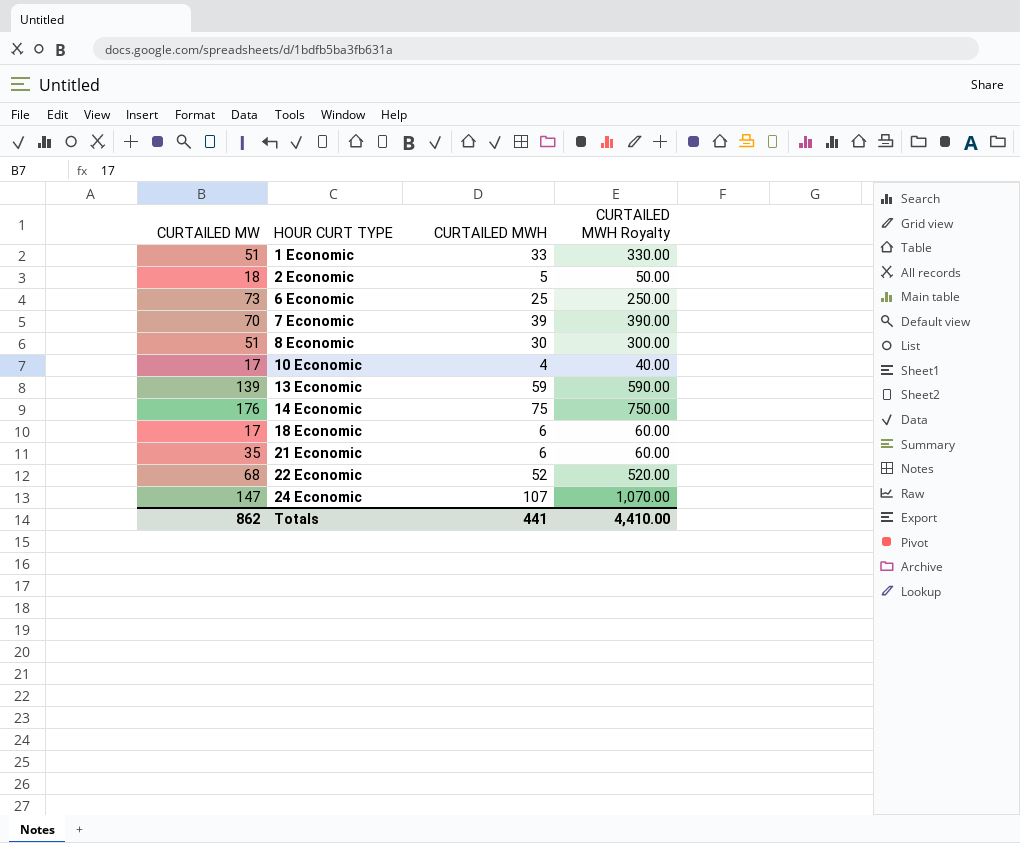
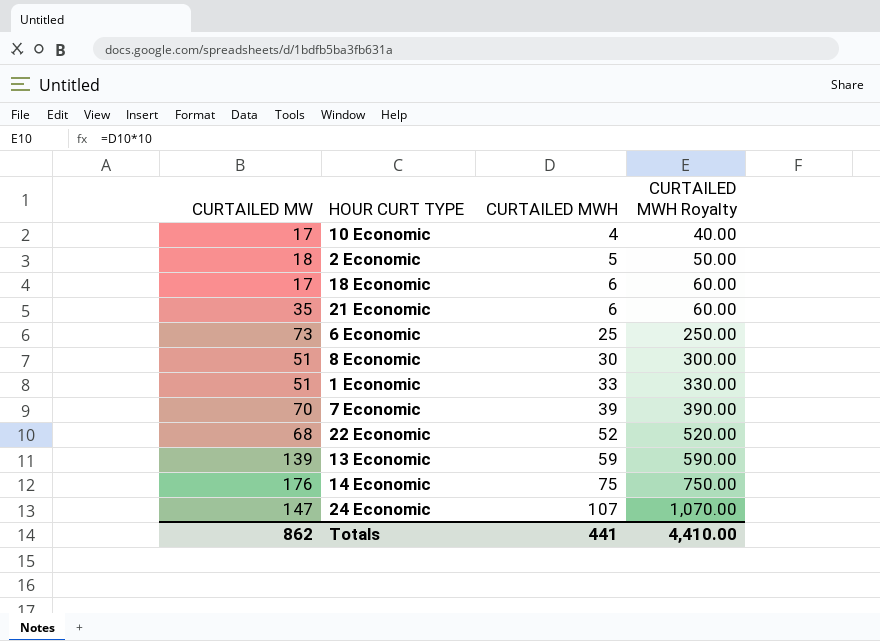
row order: HOUR CURT TYPE ascending -> CURTAILED MWH ascending

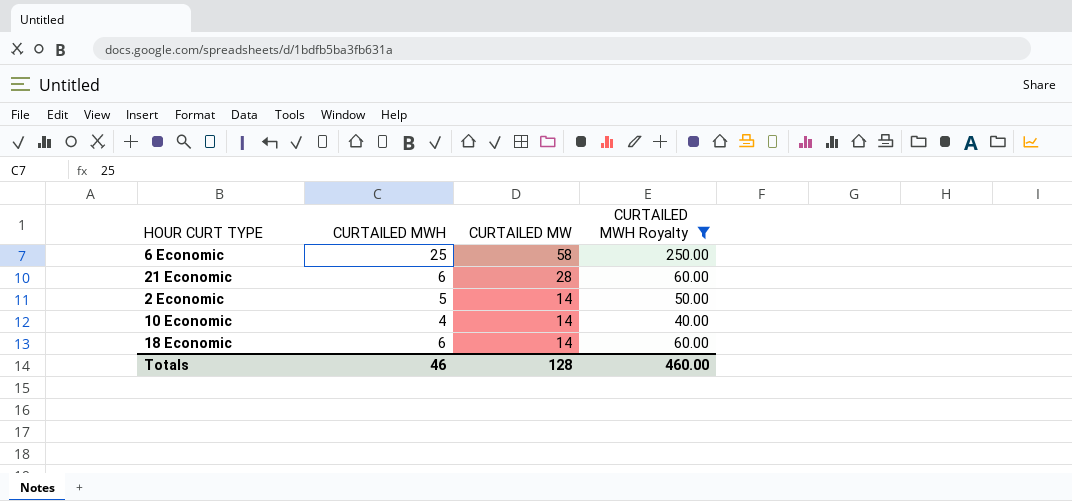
filter: none -> CURTAILED MWH Royalty <= 250.00
row order: CURTAILED MWH ascending -> CURTAILED MW descending
column CURTAILED MW | position: 1 -> 3
6 Economic | CURTAILED MW: 73 -> 58
21 Economic | CURTAILED MW: 35 -> 28
2 Economic | CURTAILED MW: 18 -> 14
10 Economic | CURTAILED MW: 17 -> 14
18 Economic | CURTAILED MW: 17 -> 14
Totals | CURTAILED MWH: 441 -> 46
Totals | CURTAILED MW: 862 -> 128
Totals | CURTAILED MWH Royalty: 4,410.00 -> 460.00

